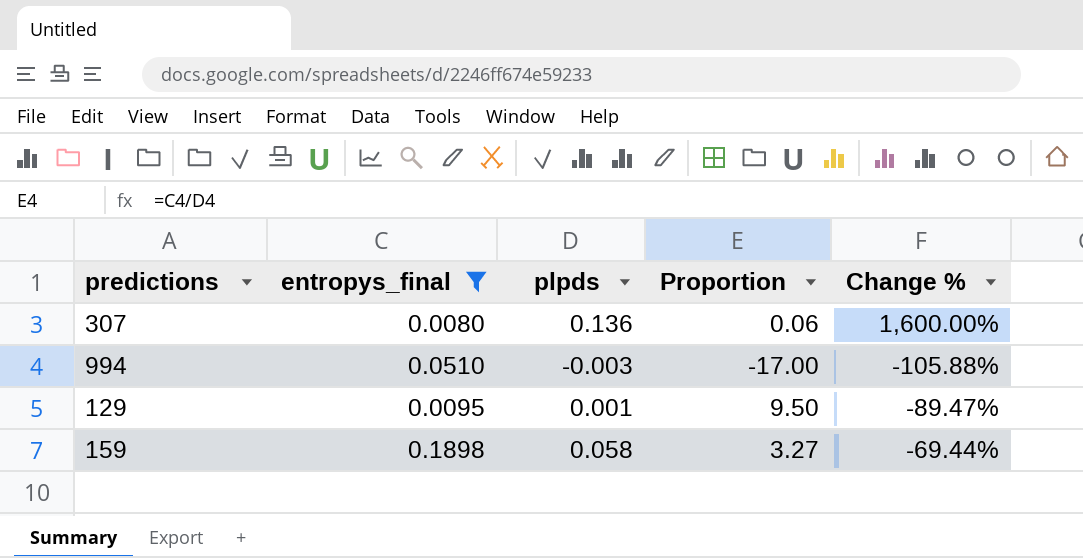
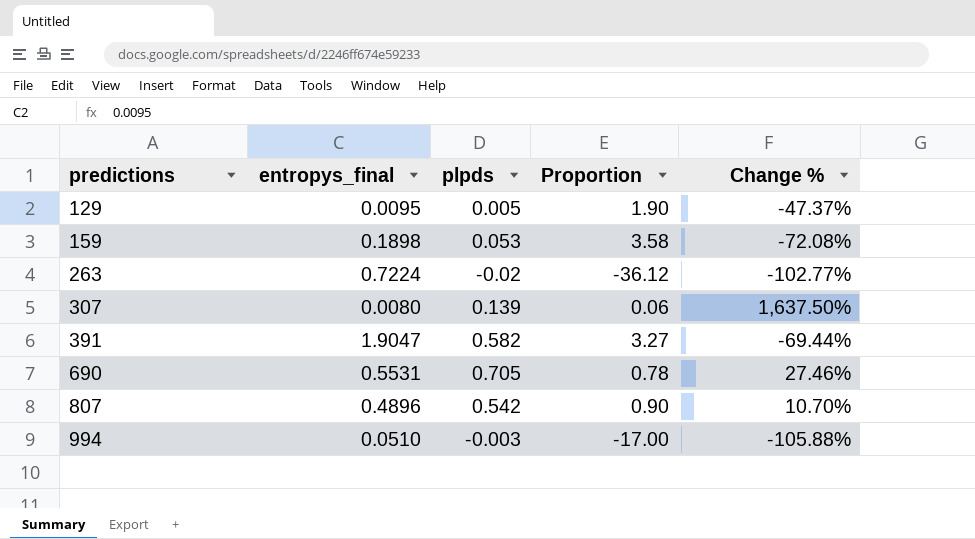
filter: entropys_final <= 0.1898 -> none
row order: none -> predictions ascending
129 | plpds: 0.001 -> 0.005
129 | Proportion: 9.50 -> 1.90
129 | Change %: -89.47% -> -47.37%
159 | plpds: 0.058 -> 0.053
159 | Proportion: 3.27 -> 3.58
159 | Change %: -69.44% -> -72.08%
307 | plpds: 0.136 -> 0.139
307 | Change %: 1,600.00% -> 1,637.50%

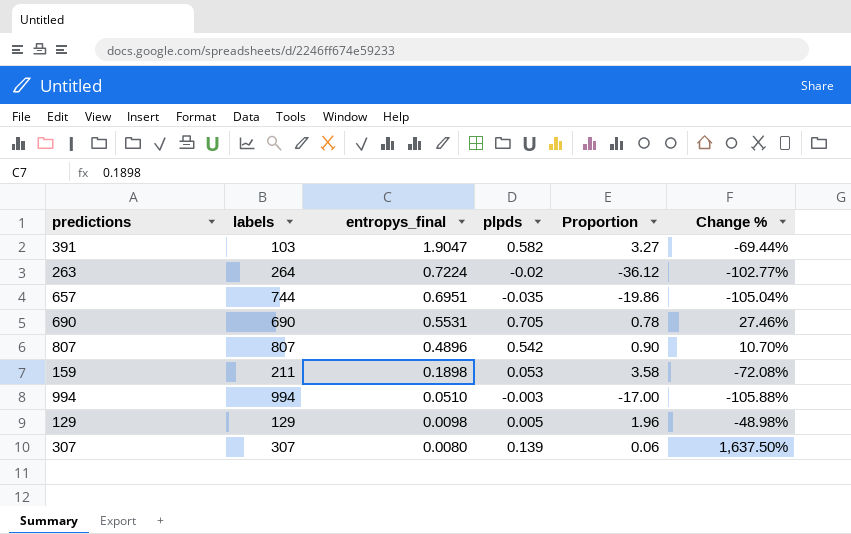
row order: predictions ascending -> entropys_final descending
column labels | position: none -> 2
row 657: none -> 744 | 0.6951 | -0.035 | -19.86 | -105.04%
129 | entropys_final: 0.0095 -> 0.0098
129 | Proportion: 1.90 -> 1.96
129 | Change %: -47.37% -> -48.98%

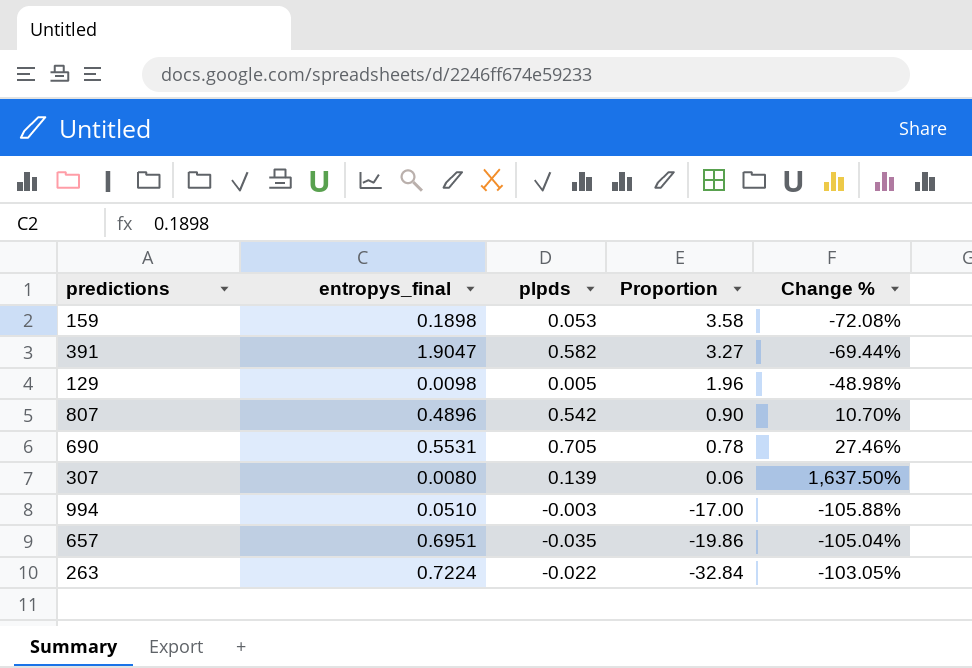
row order: entropys_final descending -> Proportion descending
column labels | position: 2 -> none
263 | plpds: -0.02 -> -0.022
263 | Proportion: -36.12 -> -32.84
263 | Change %: -102.77% -> -103.05%

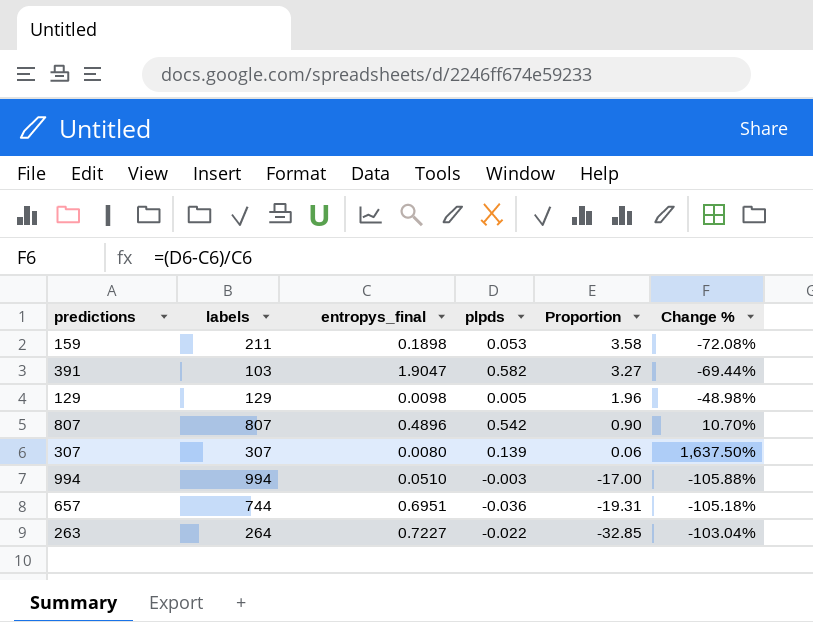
column labels | position: none -> 2
row 690: 0.5531 | 0.705 | 0.78 | 27.46% -> none
657 | plpds: -0.035 -> -0.036
657 | Proportion: -19.86 -> -19.31
657 | Change %: -105.04% -> -105.18%
263 | entropys_final: 0.7224 -> 0.7227
263 | Proportion: -32.84 -> -32.85
263 | Change %: -103.05% -> -103.04%

